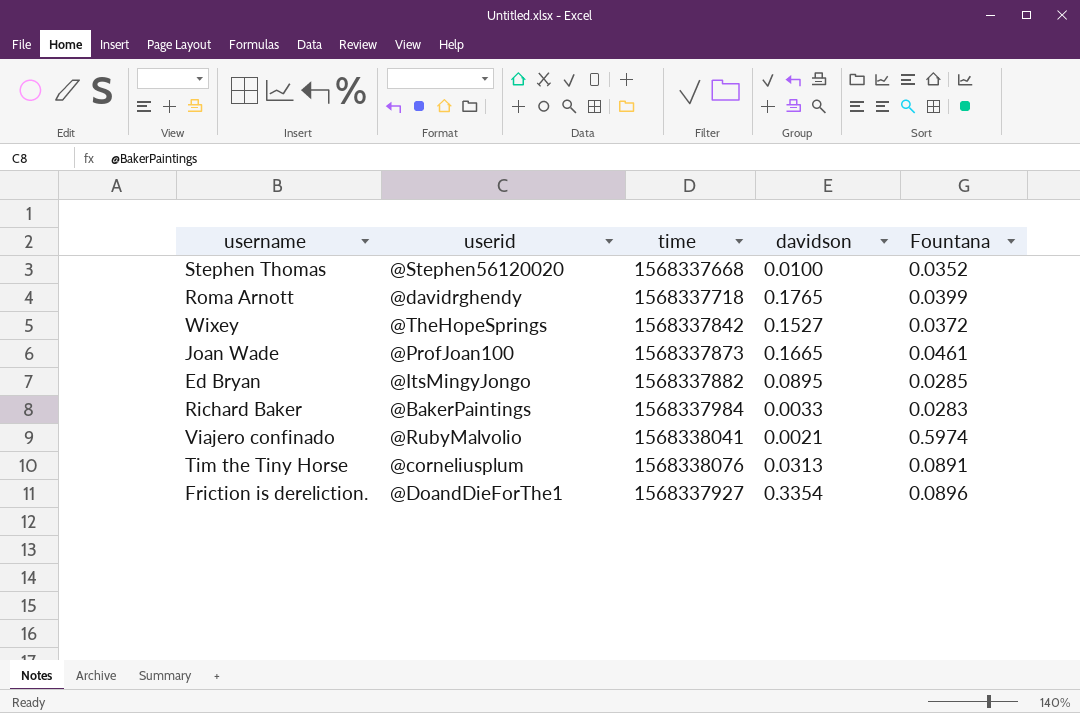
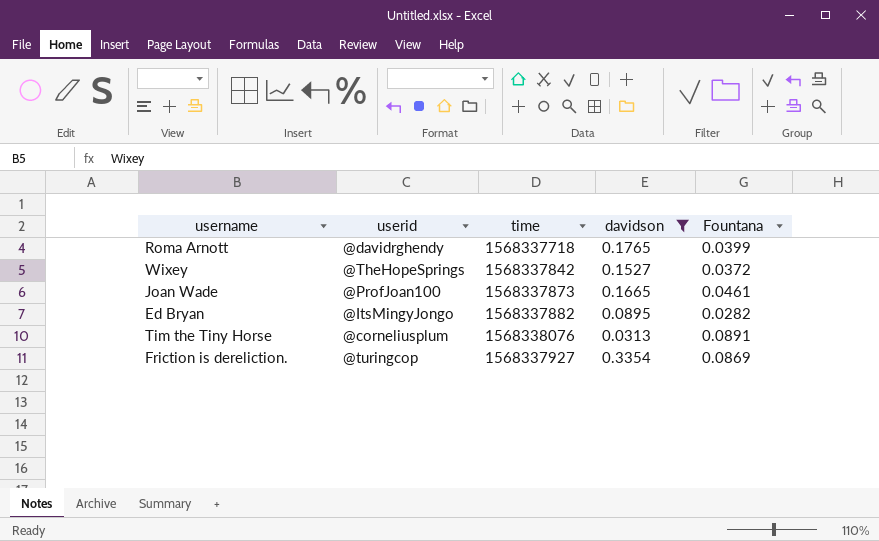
filter: none -> davidson >= 0.0313
Ed Bryan | Fountana: 0.0285 -> 0.0282
Friction is dereliction. | userid: @DoandDieForThe1 -> @turingcop
Friction is dereliction. | Fountana: 0.0896 -> 0.0869

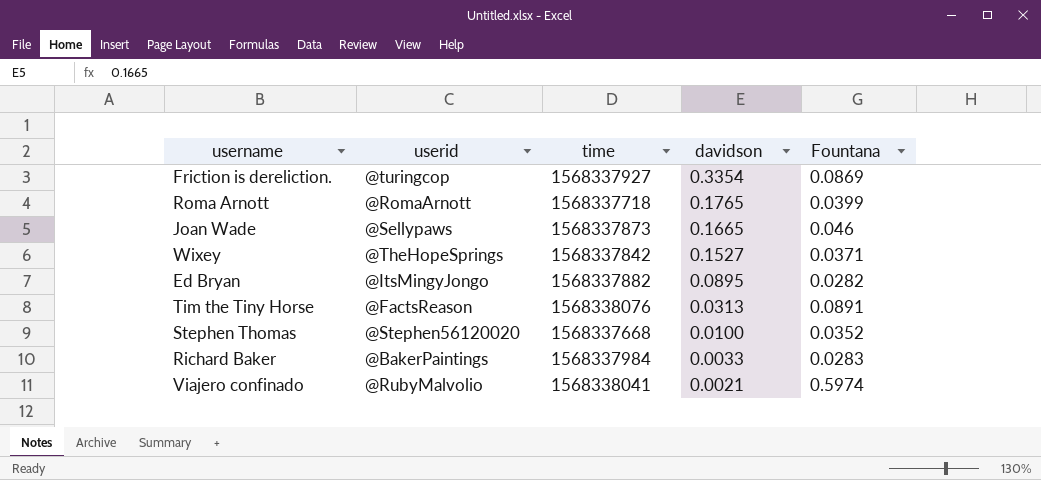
filter: davidson >= 0.0313 -> none
row order: none -> davidson descending
Roma Arnott | userid: @davidrghendy -> @RomaArnott
Joan Wade | userid: @ProfJoan100 -> @Sellypaws
Joan Wade | Fountana: 0.0461 -> 0.046
Wixey | Fountana: 0.0372 -> 0.0371
Tim the Tiny Horse | userid: @corneliusplum -> @FactsReason

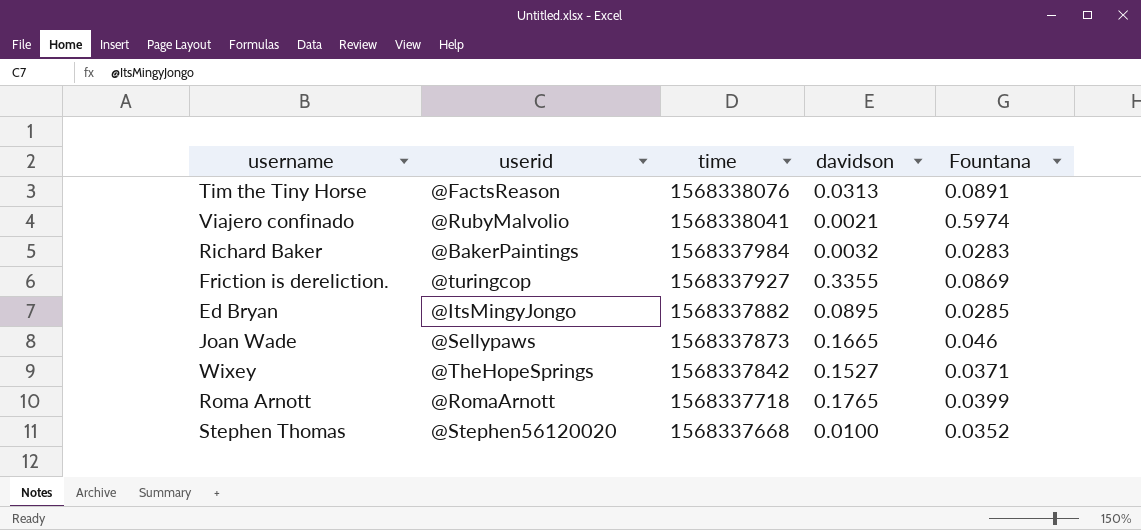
row order: davidson descending -> time descending
Richard Baker | davidson: 0.0033 -> 0.0032
Friction is dereliction. | davidson: 0.3354 -> 0.3355
Ed Bryan | Fountana: 0.0282 -> 0.0285

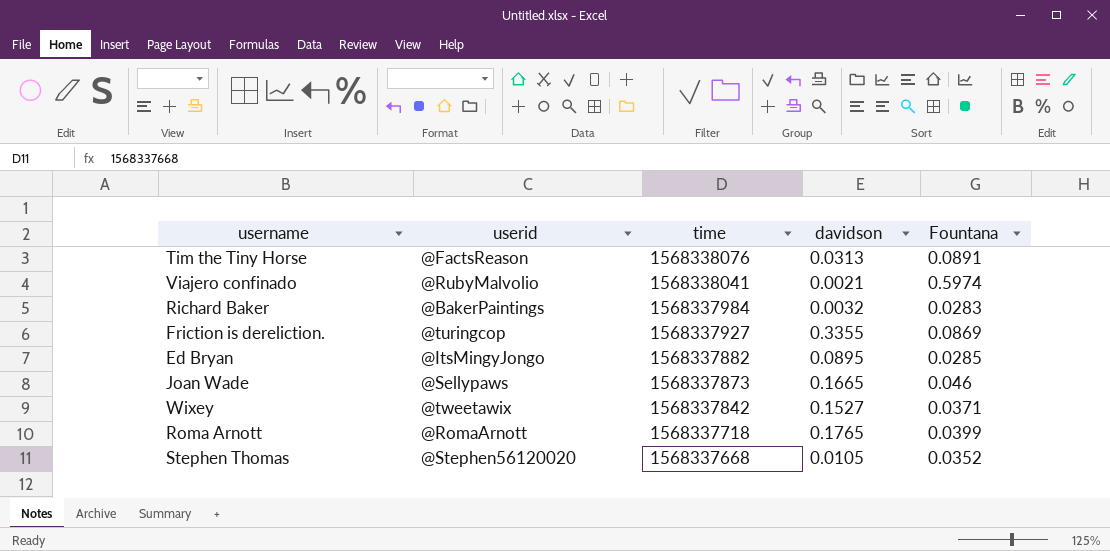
Wixey | userid: @TheHopeSprings -> @tweetawix
Stephen Thomas | davidson: 0.0100 -> 0.0105

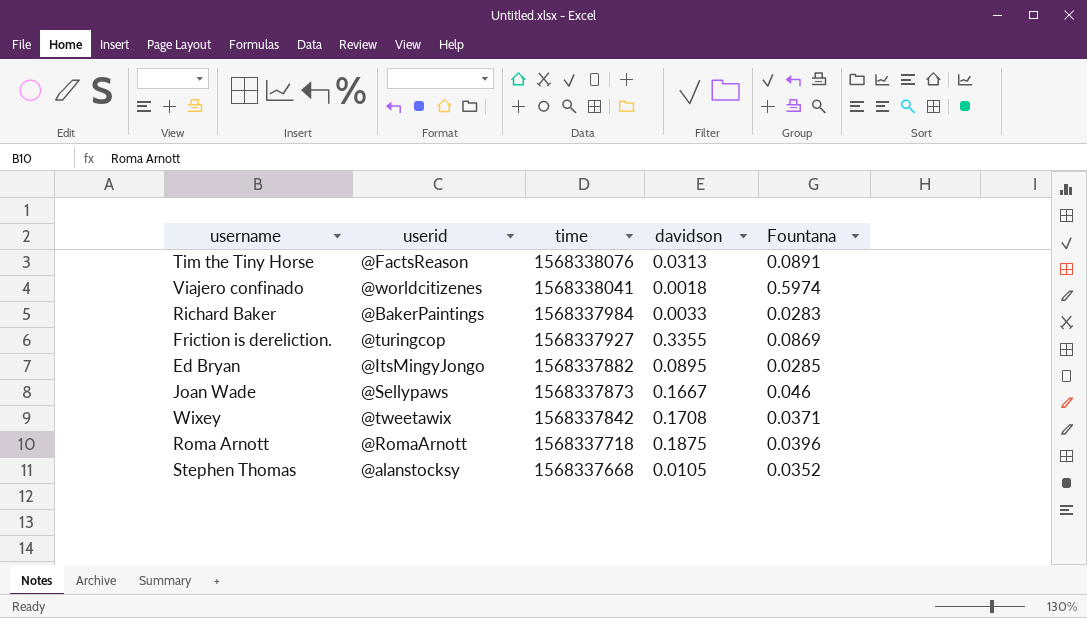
Viajero confinado | userid: @RubyMalvolio -> @worldcitizenes
Viajero confinado | davidson: 0.0021 -> 0.0018
Richard Baker | davidson: 0.0032 -> 0.0033
Joan Wade | davidson: 0.1665 -> 0.1667
Wixey | davidson: 0.1527 -> 0.1708
Roma Arnott | davidson: 0.1765 -> 0.1875
Roma Arnott | Fountana: 0.0399 -> 0.0396
Stephen Thomas | userid: @Stephen56120020 -> @alanstocksy

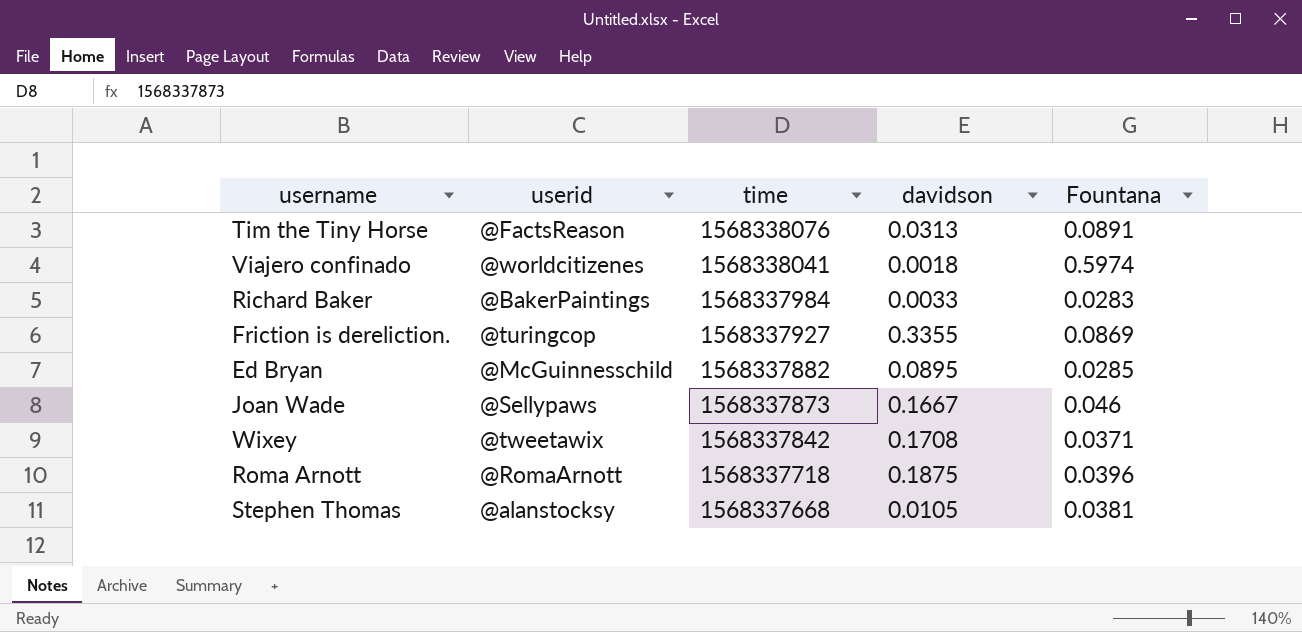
Ed Bryan | userid: @ItsMingyJongo -> @McGuinnesschild
Stephen Thomas | Fountana: 0.0352 -> 0.0381

